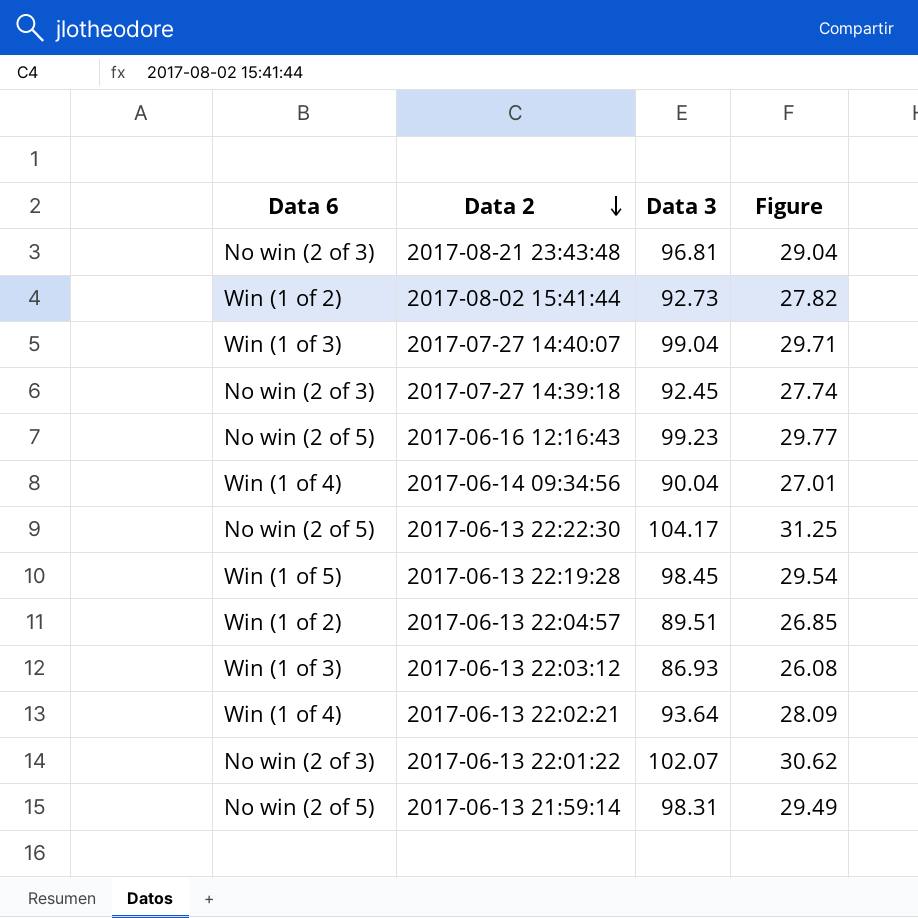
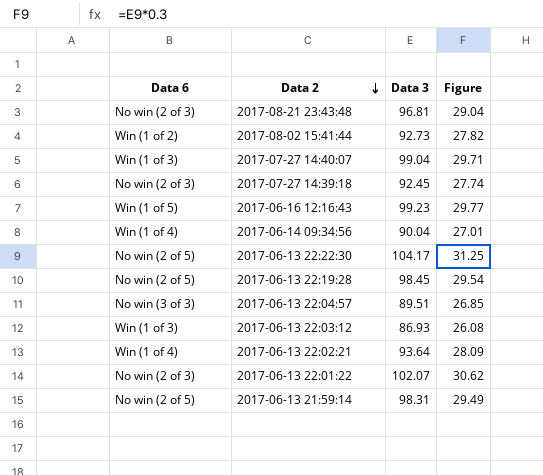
2017-06-16 12:16:43 | Data 6: No win (2 of 5) -> Win (1 of 5)
2017-06-13 22:19:28 | Data 6: Win (1 of 5) -> No win (2 of 5)
2017-06-13 22:04:57 | Data 6: Win (1 of 2) -> No win (3 of 3)

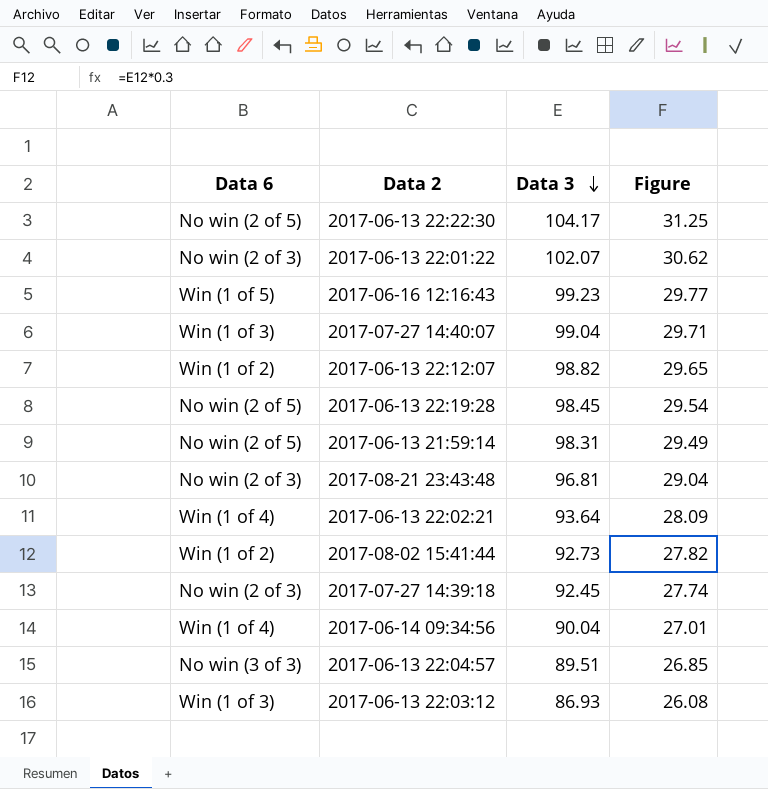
row order: Data 2 descending -> Data 3 descending
row 2017-06-13 22:12:07: none -> Win (1 of 2) | 98.82 | 29.65

